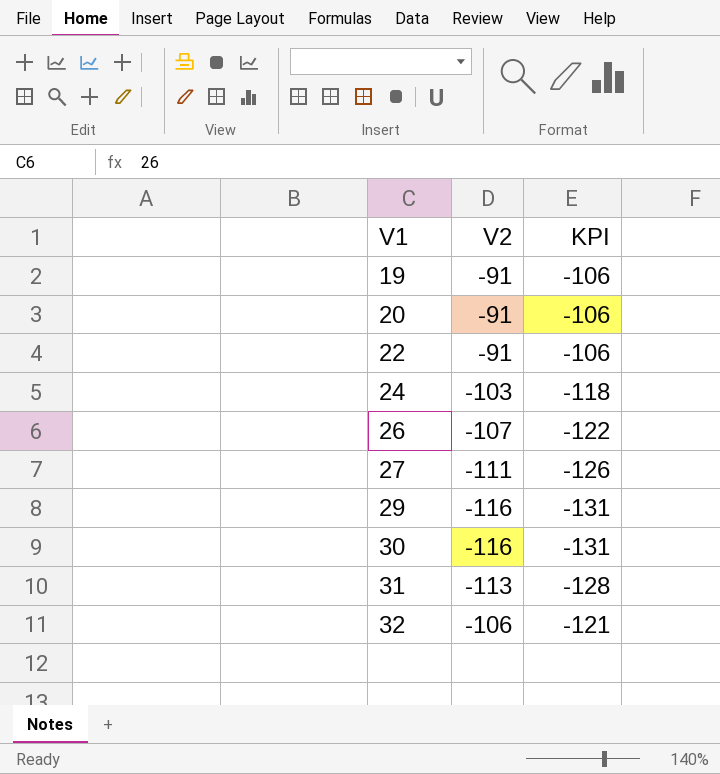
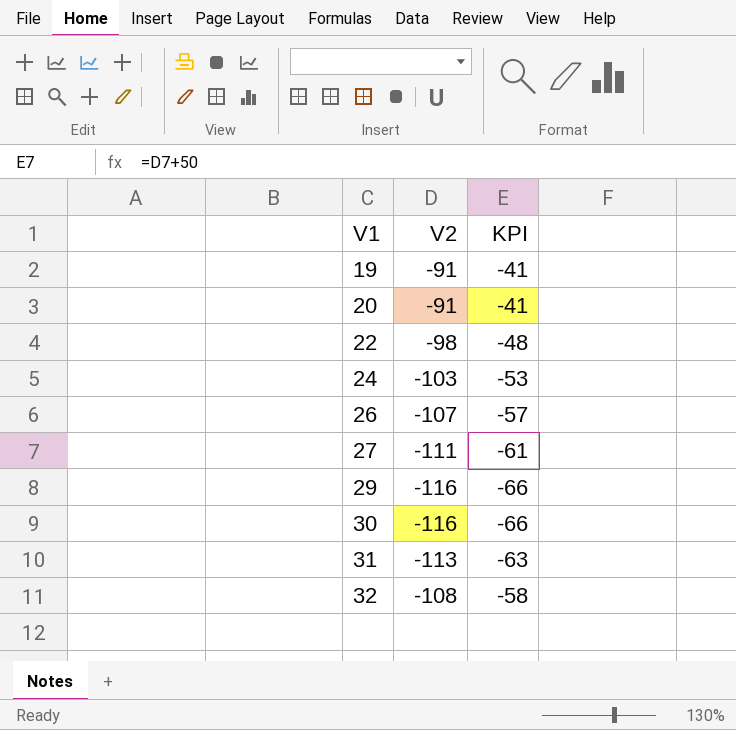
column KPI | formula: [V2] - 15 -> [V2] + 50
22 | V2: -91 -> -98
32 | V2: -106 -> -108

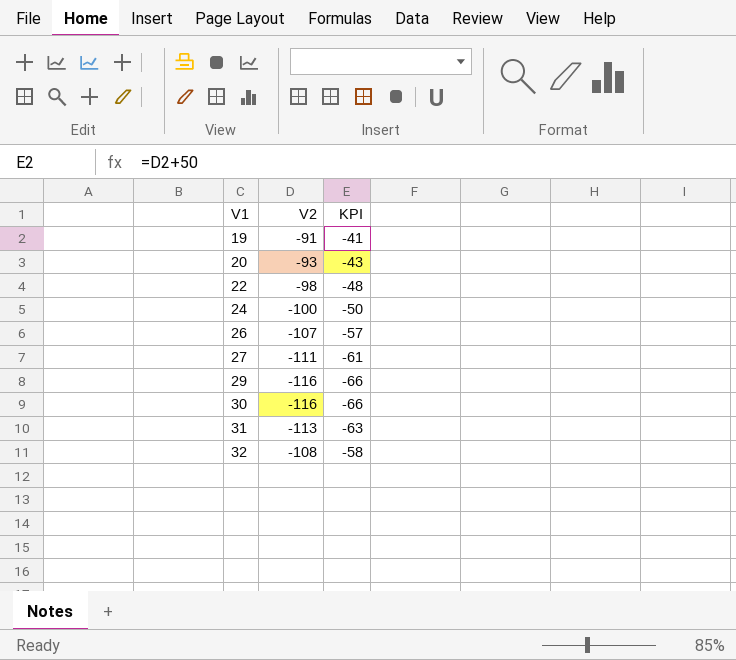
20 | V2: -91 -> -93
20 | KPI: -41 -> -43
24 | V2: -103 -> -100
24 | KPI: -53 -> -50

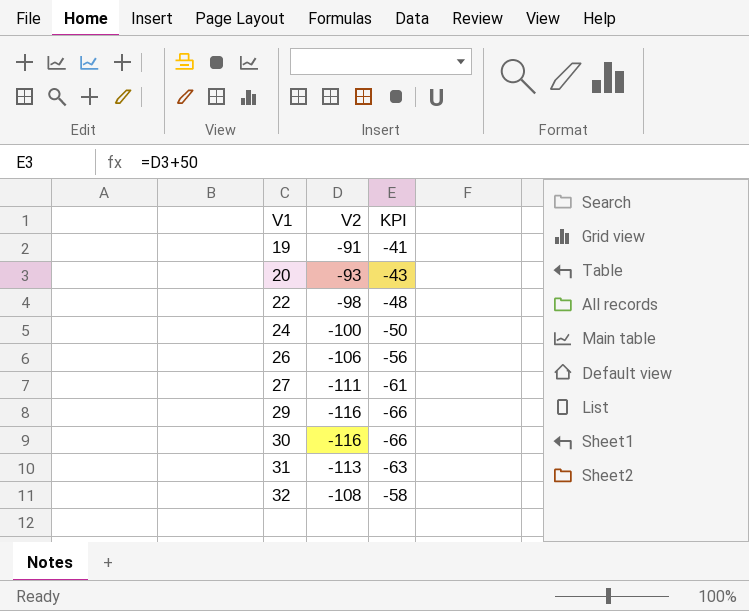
26 | V2: -107 -> -106
26 | KPI: -57 -> -56

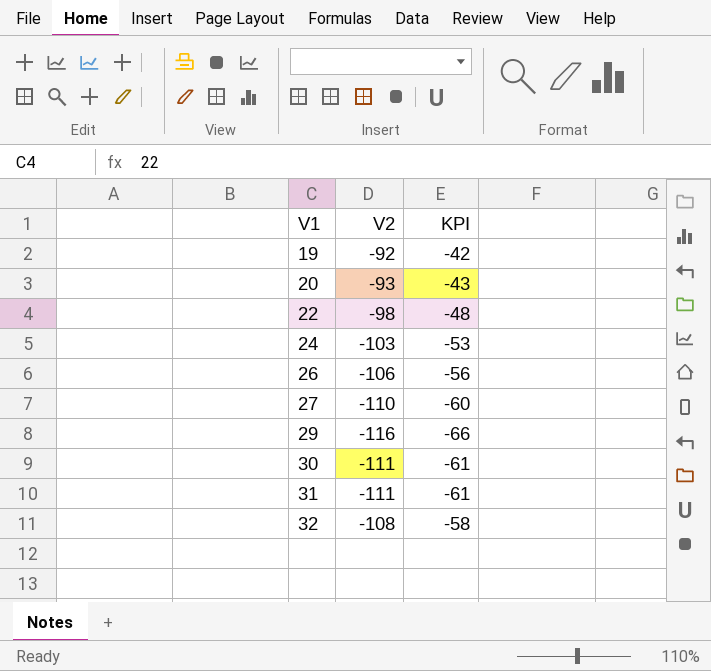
19 | V2: -91 -> -92
19 | KPI: -41 -> -42
24 | V2: -100 -> -103
24 | KPI: -50 -> -53
27 | V2: -111 -> -110
27 | KPI: -61 -> -60
30 | V2: -116 -> -111
30 | KPI: -66 -> -61
31 | V2: -113 -> -111
31 | KPI: -63 -> -61

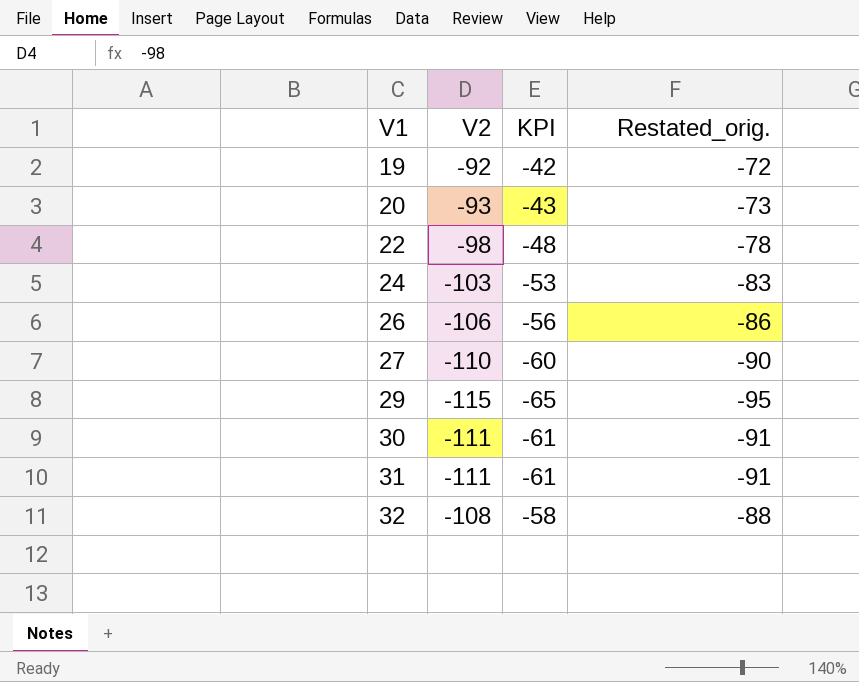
column Restated_orig. | formula: none -> [V2] + 20
29 | V2: -116 -> -115
29 | KPI: -66 -> -65

